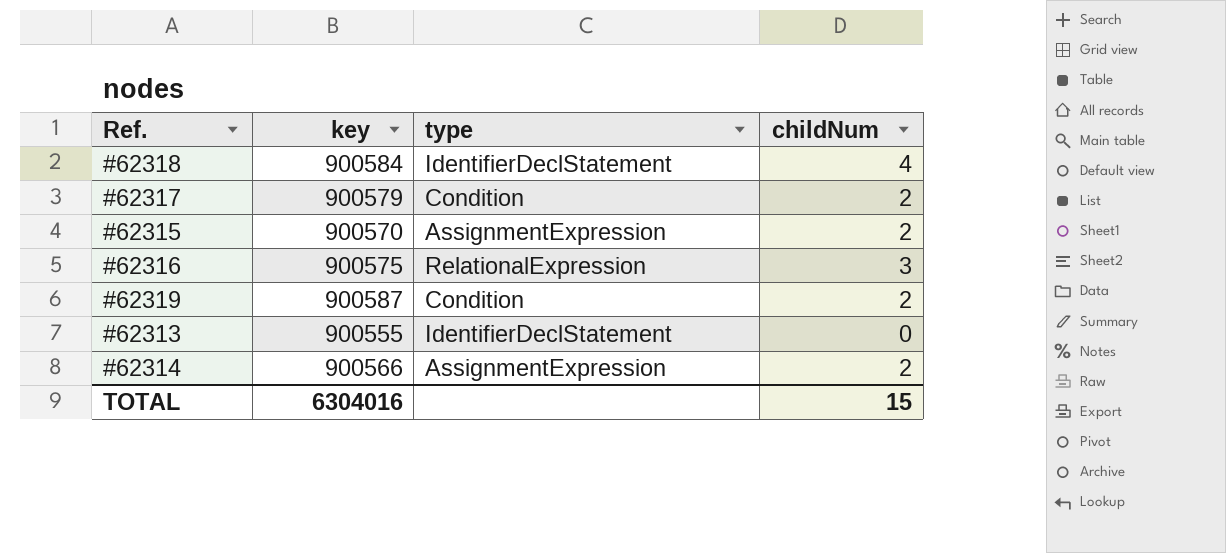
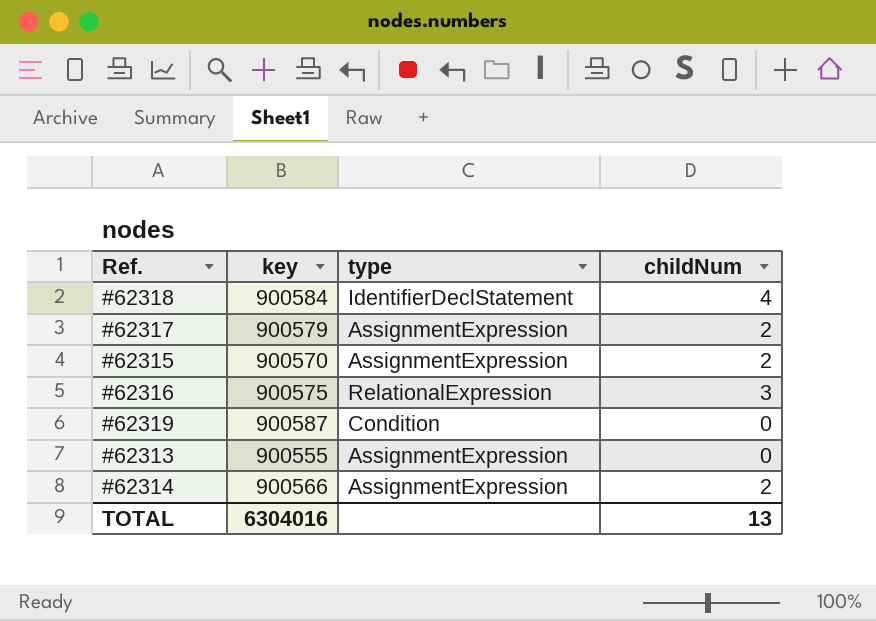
#62317 | type: Condition -> AssignmentExpression
#62319 | childNum: 2 -> 0
#62313 | type: IdentifierDeclStatement -> AssignmentExpression
TOTAL | childNum: 15 -> 13

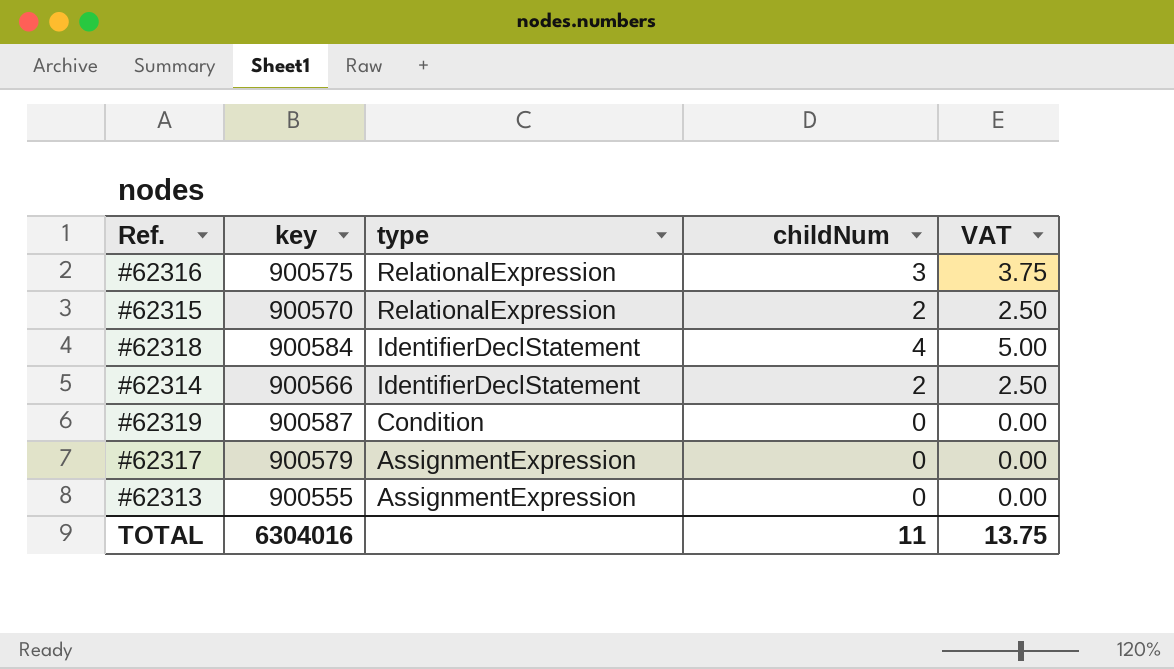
row order: none -> type descending
column VAT | formula: none -> [childNum] * 1.25
#62315 | type: AssignmentExpression -> RelationalExpression
#62314 | type: AssignmentExpression -> IdentifierDeclStatement
#62317 | childNum: 2 -> 0
TOTAL | childNum: 13 -> 11

